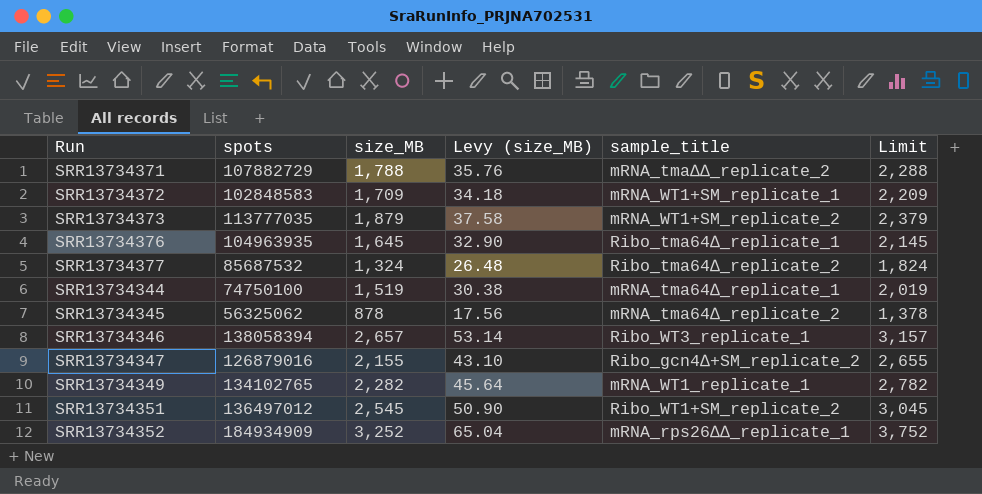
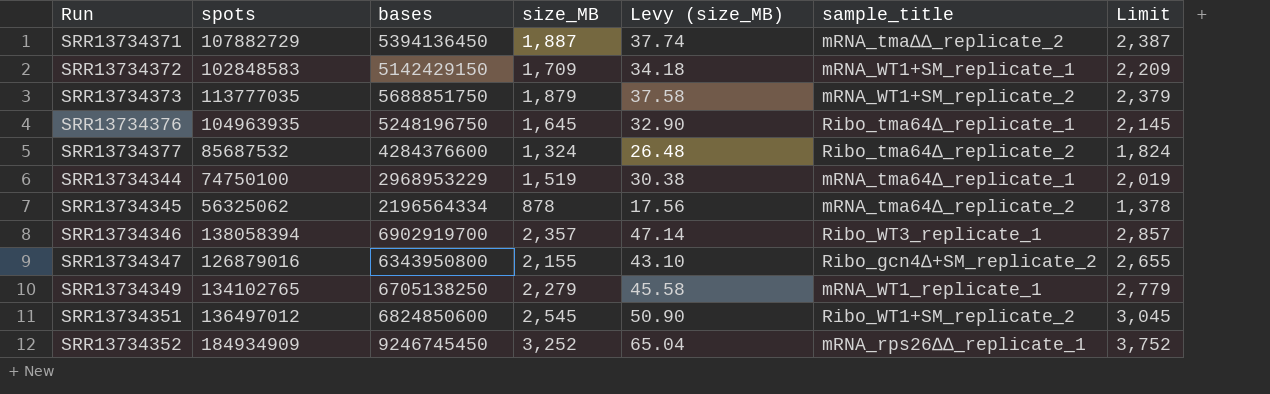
column bases | position: none -> 3
SRR13734371 | size_MB: 1,788 -> 1,887
SRR13734371 | Levy (size_MB): 35.76 -> 37.74
SRR13734371 | Limit: 2,288 -> 2,387
SRR13734346 | size_MB: 2,657 -> 2,357
SRR13734346 | Levy (size_MB): 53.14 -> 47.14
SRR13734346 | Limit: 3,157 -> 2,857
SRR13734349 | size_MB: 2,282 -> 2,279
SRR13734349 | Levy (size_MB): 45.64 -> 45.58
SRR13734349 | Limit: 2,782 -> 2,779

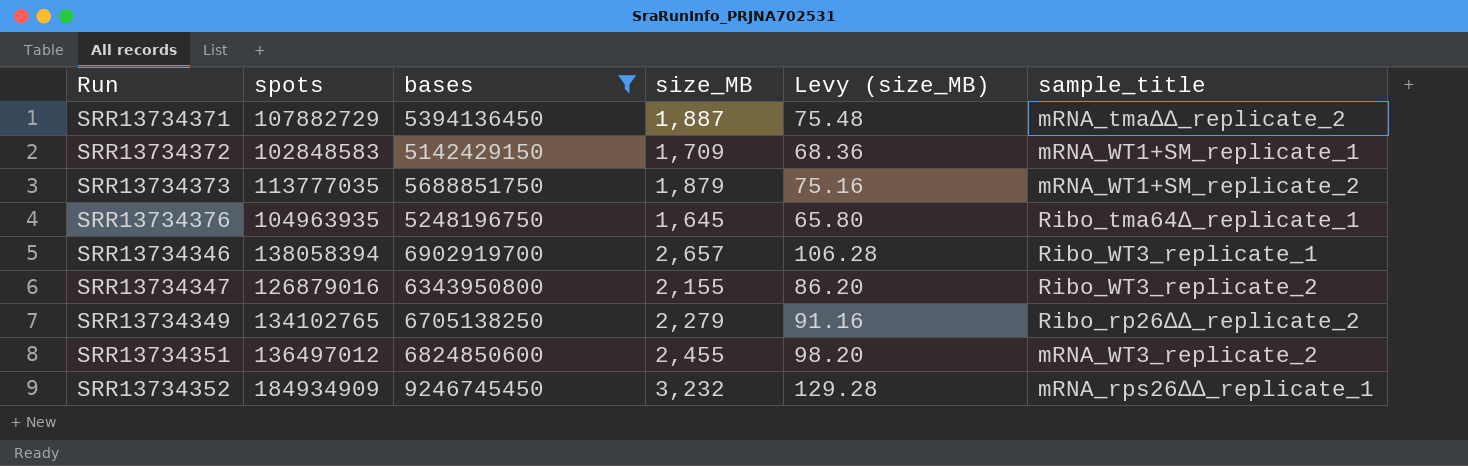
filter: none -> bases >= 5142429150
column Limit | formula: [size_MB] + 500 -> none
column Levy (size_MB) | formula: [size_MB] * 0.02 -> [size_MB] * 0.04
SRR13734346 | size_MB: 2,357 -> 2,657
SRR13734347 | sample_title: Ribo_gcn4∆+SM_replicate_2 -> Ribo_WT3_replicate_2
SRR13734349 | sample_title: mRNA_WT1_replicate_1 -> Ribo_rp26∆∆_replicate_2
SRR13734351 | size_MB: 2,545 -> 2,455
SRR13734351 | sample_title: Ribo_WT1+SM_replicate_2 -> mRNA_WT3_replicate_2
SRR13734352 | size_MB: 3,252 -> 3,232

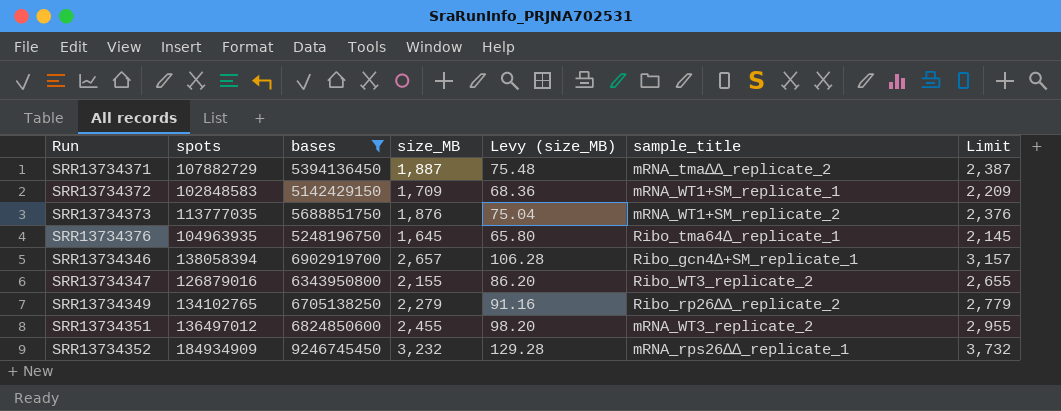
column Limit | formula: none -> [size_MB] + 500
SRR13734373 | size_MB: 1,879 -> 1,876
SRR13734373 | Levy (size_MB): 75.16 -> 75.04
SRR13734346 | sample_title: Ribo_WT3_replicate_1 -> Ribo_gcn4∆+SM_replicate_1

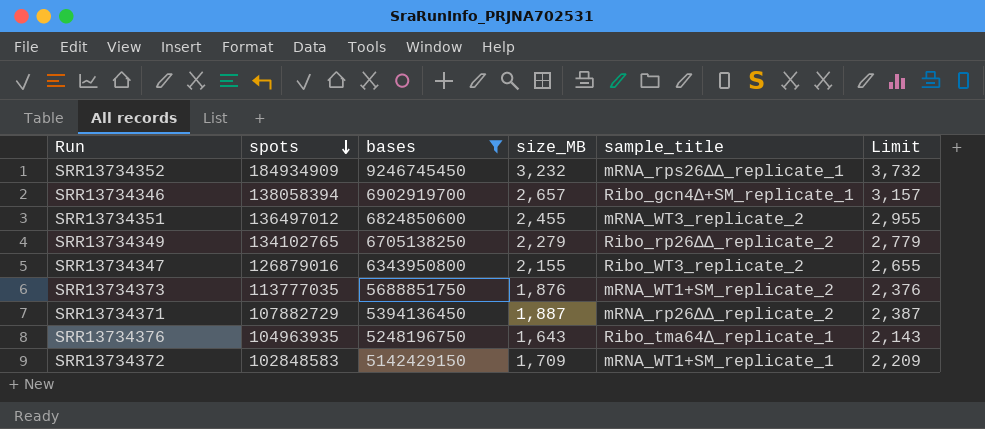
row order: none -> spots descending
column Levy (size_MB) | formula: [size_MB] * 0.04 -> none
SRR13734371 | sample_title: mRNA_tma∆∆_replicate_2 -> mRNA_rp26∆∆_replicate_2
SRR13734376 | size_MB: 1,645 -> 1,643
SRR13734376 | Limit: 2,145 -> 2,143

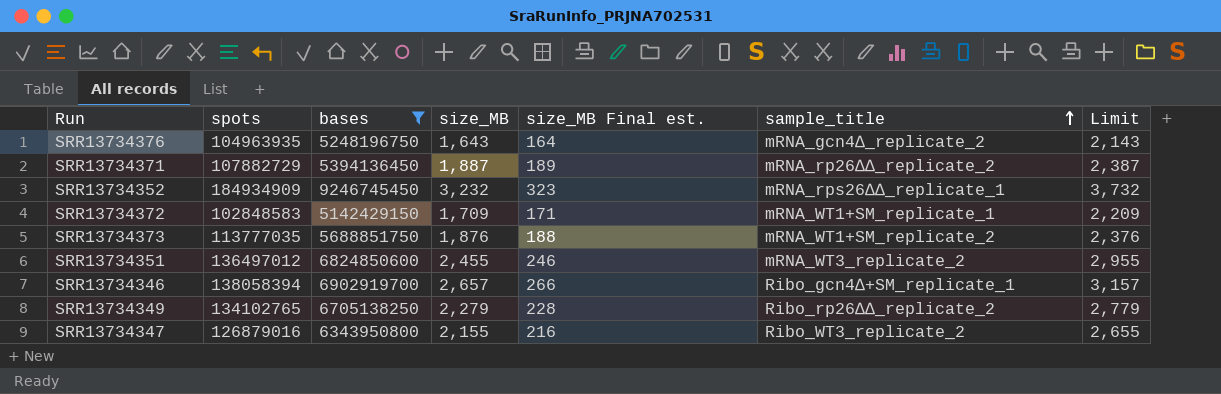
row order: spots descending -> sample_title ascending
column size_MB Final est. | formula: none -> [size_MB] * 0.1
SRR13734376 | sample_title: Ribo_tma64∆_replicate_1 -> mRNA_gcn4∆_replicate_2

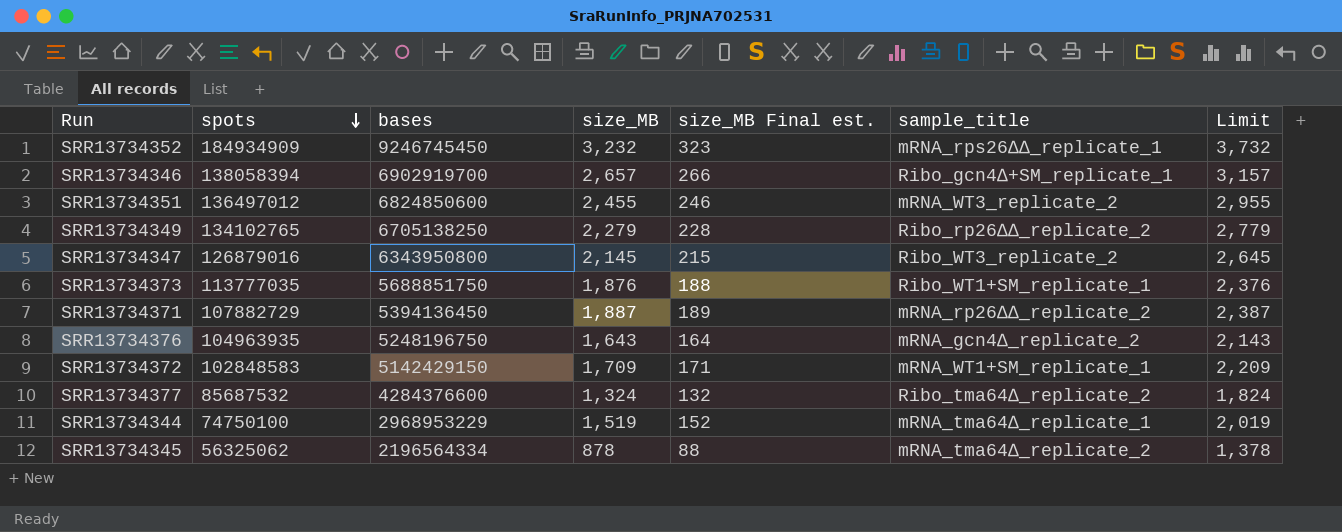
filter: bases >= 5142429150 -> none
row order: sample_title ascending -> spots descending
SRR13734347 | size_MB: 2,155 -> 2,145
SRR13734347 | size_MB Final est.: 216 -> 215
SRR13734347 | Limit: 2,655 -> 2,645
SRR13734373 | sample_title: mRNA_WT1+SM_replicate_2 -> Ribo_WT1+SM_replicate_1

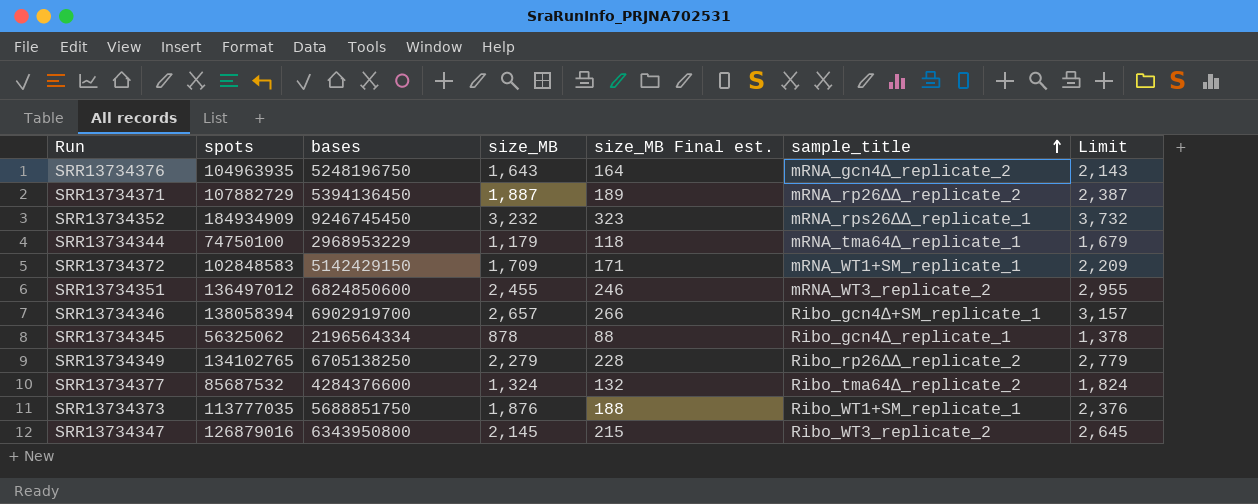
row order: spots descending -> sample_title ascending
SRR13734344 | size_MB: 1,519 -> 1,179
SRR13734344 | size_MB Final est.: 152 -> 118
SRR13734344 | Limit: 2,019 -> 1,679
SRR13734345 | sample_title: mRNA_tma64∆_replicate_2 -> Ribo_gcn4∆_replicate_1

